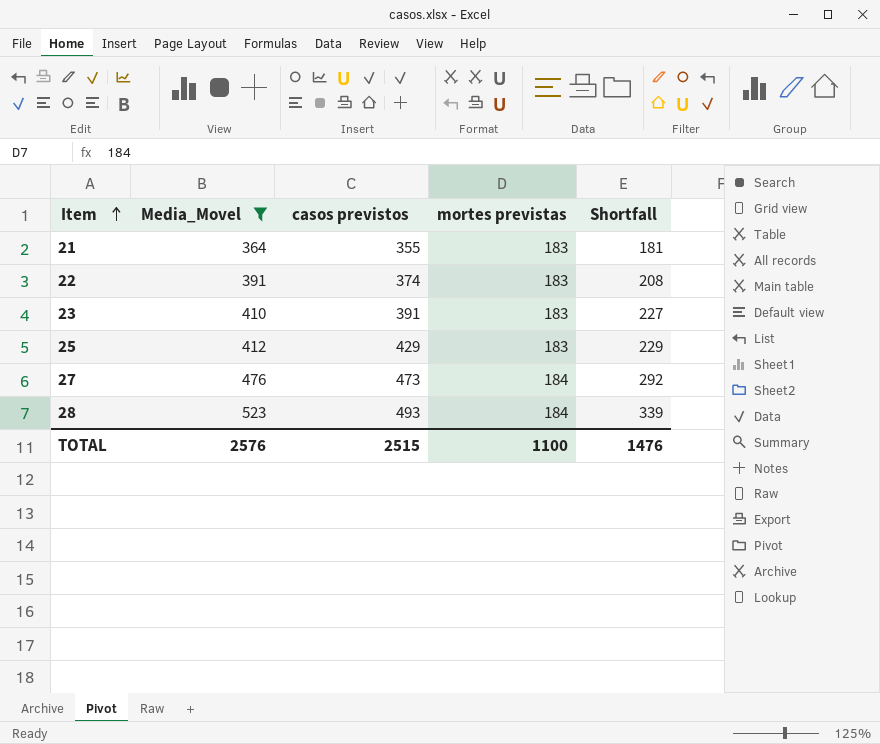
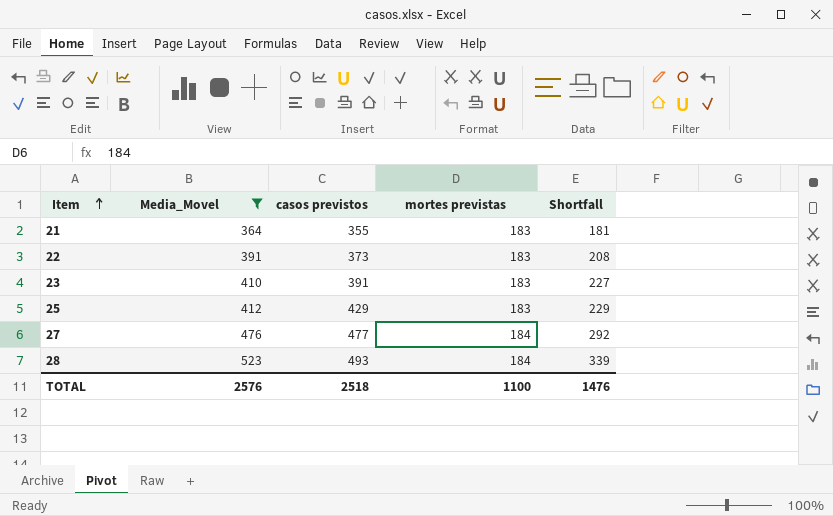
22 | casos previstos: 374 -> 373
27 | casos previstos: 473 -> 477
TOTAL | casos previstos: 2515 -> 2518

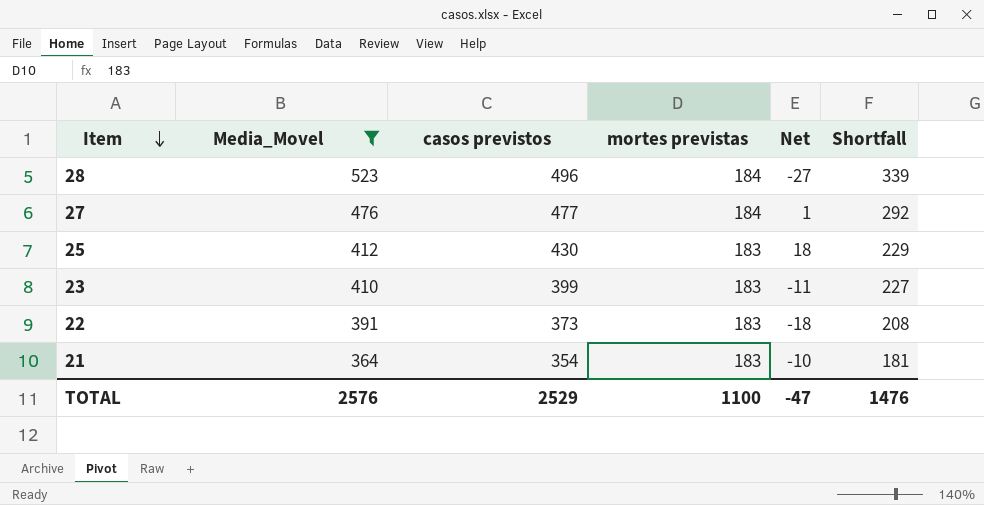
row order: Item ascending -> Item descending
column Net | formula: none -> [casos previstos] - [Media_Movel]
28 | casos previstos: 493 -> 496
25 | casos previstos: 429 -> 430
23 | casos previstos: 391 -> 399
21 | casos previstos: 355 -> 354
TOTAL | casos previstos: 2518 -> 2529

